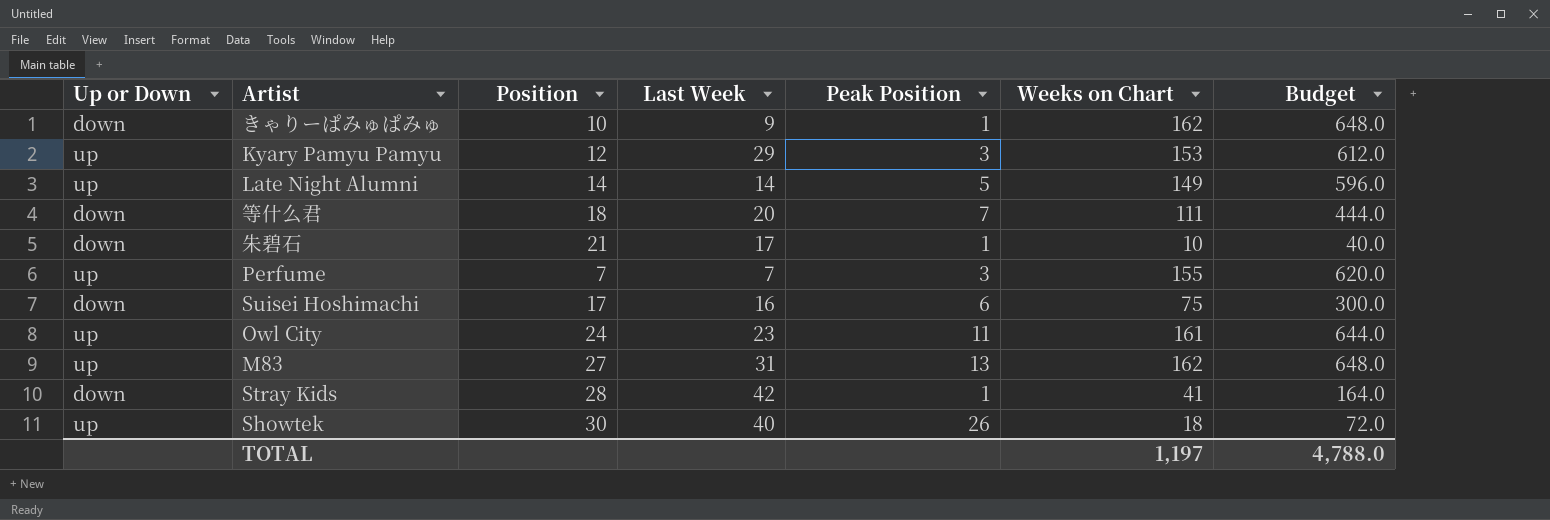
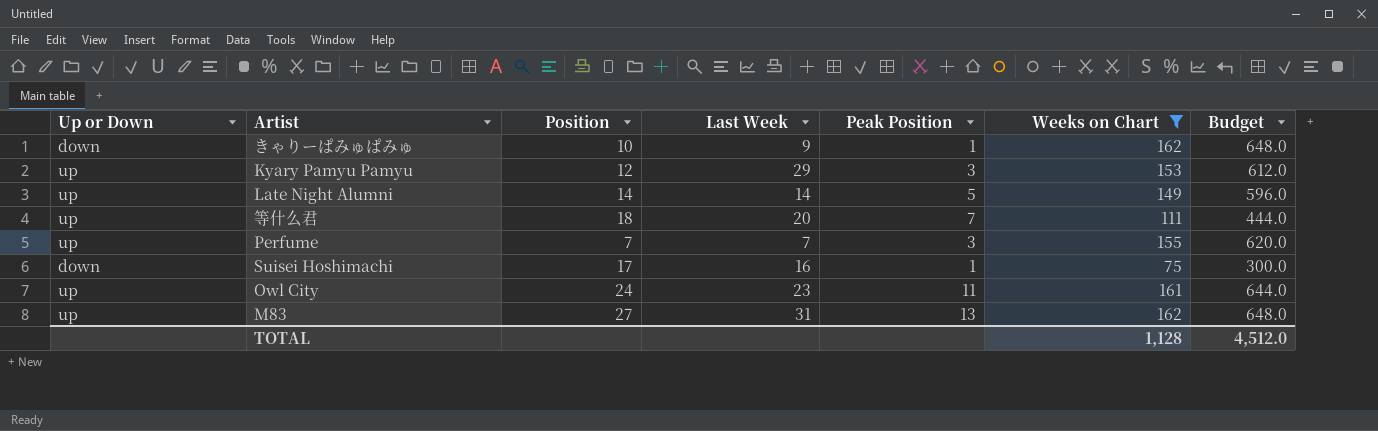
filter: none -> Weeks on Chart >= 75
等什么君 | Up or Down: down -> up
Suisei Hoshimachi | Peak Position: 6 -> 1
TOTAL | Weeks on Chart: 1,197 -> 1,128
TOTAL | Budget: 4,788.0 -> 4,512.0

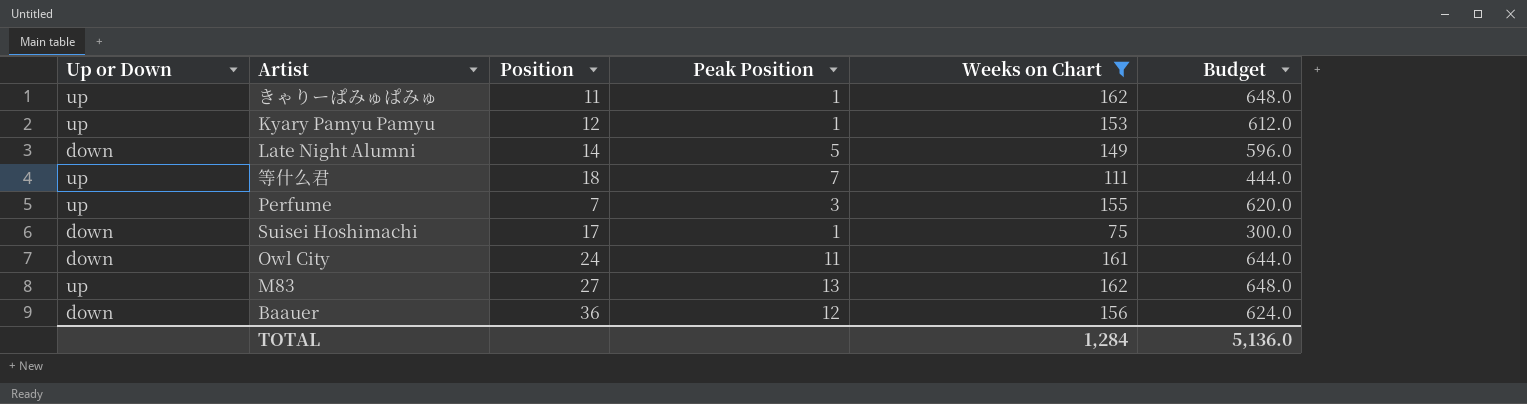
column Last Week | position: 4 -> none
きゃりーぱみゅぱみゅ | Up or Down: down -> up
きゃりーぱみゅぱみゅ | Position: 10 -> 11
Kyary Pamyu Pamyu | Peak Position: 3 -> 1
Late Night Alumni | Up or Down: up -> down
Owl City | Up or Down: up -> down
row Baauer: none -> down | 36 | 12 | 156 | 624.0
TOTAL | Weeks on Chart: 1,128 -> 1,284
TOTAL | Budget: 4,512.0 -> 5,136.0

